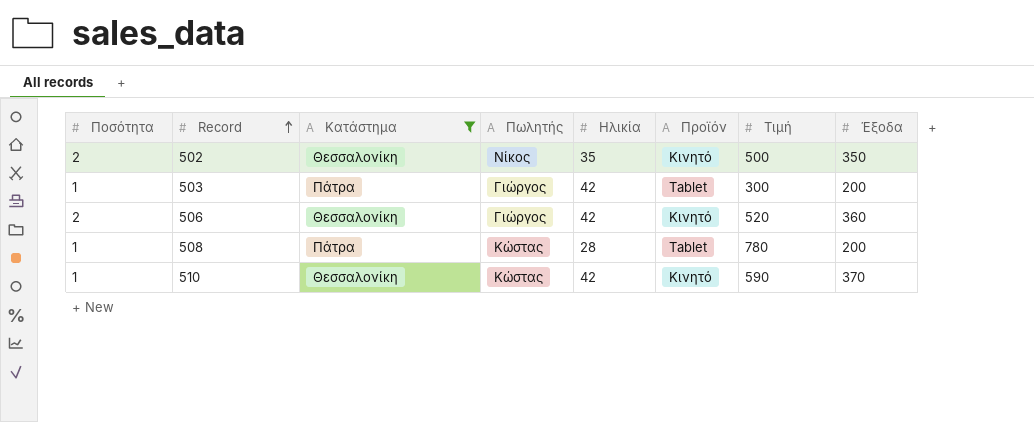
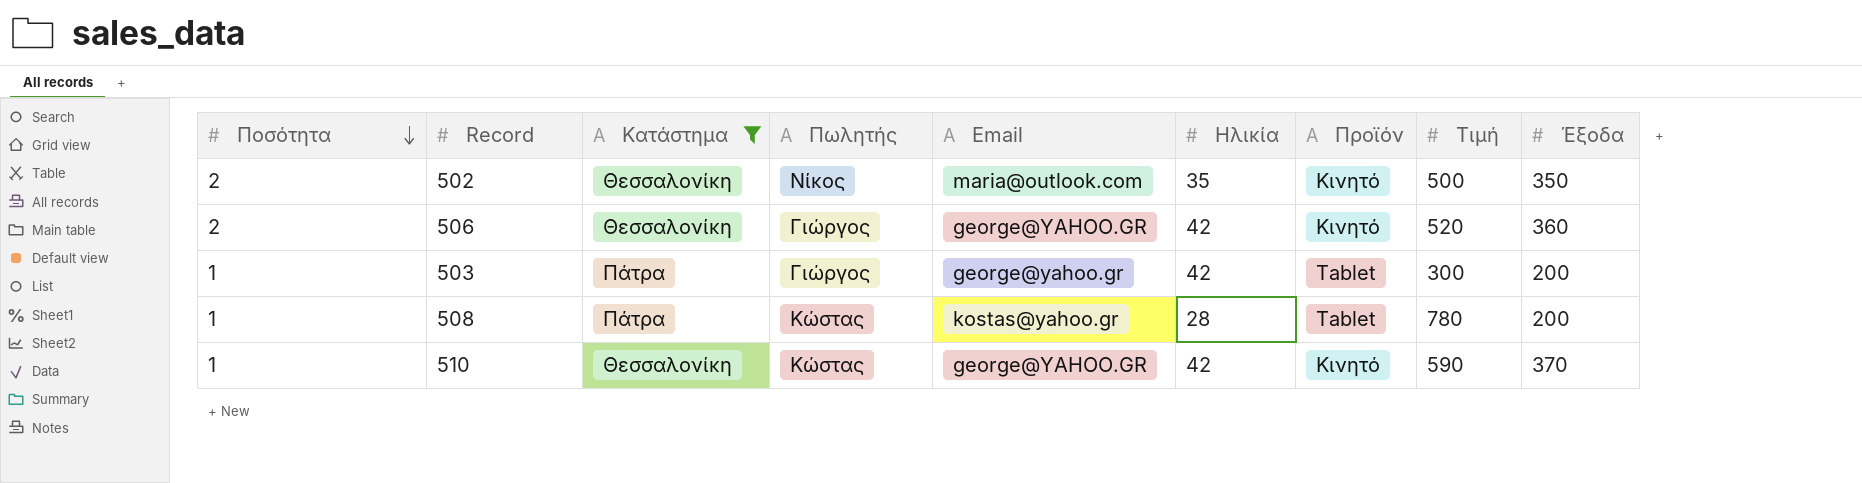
row order: Record ascending -> Ποσότητα descending
column Email | position: none -> 5

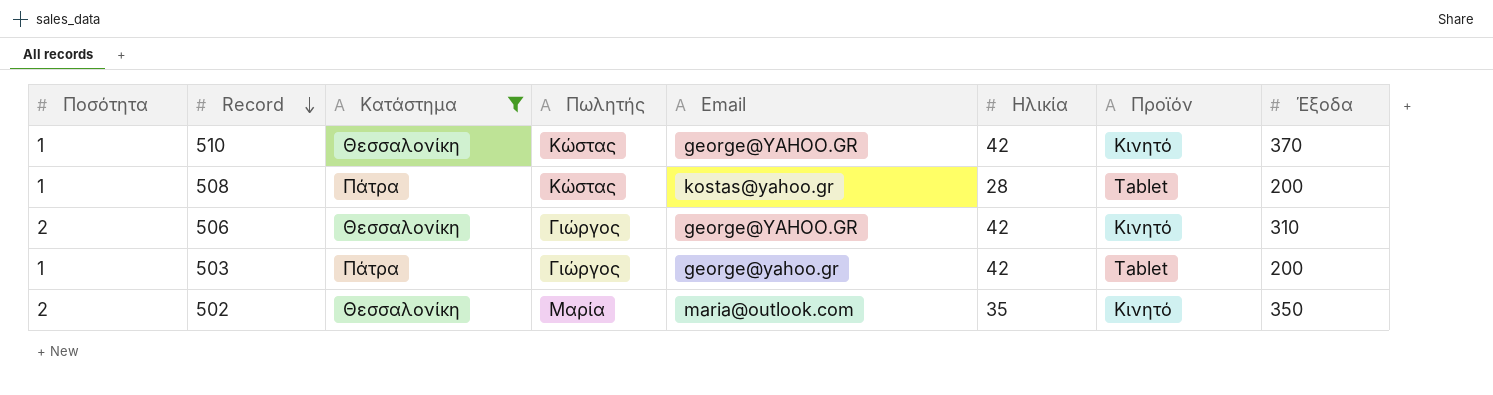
row order: Ποσότητα descending -> Record descending
column Τιμή | position: 8 -> none
506 | Έξοδα: 360 -> 310
502 | Πωλητής: Νίκος -> Μαρία

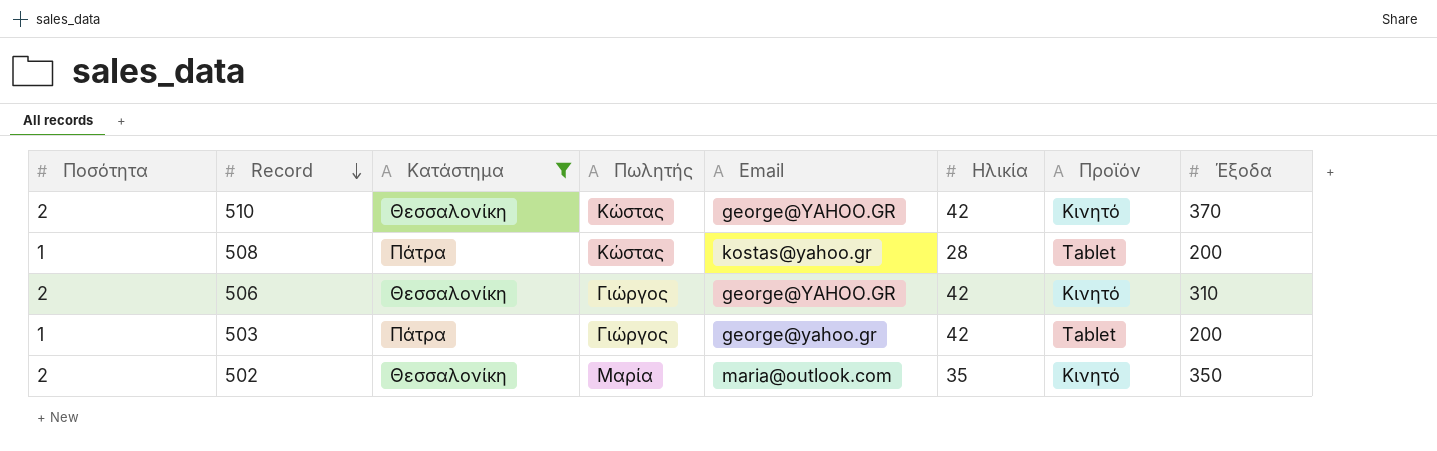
510 | Ποσότητα: 1 -> 2

